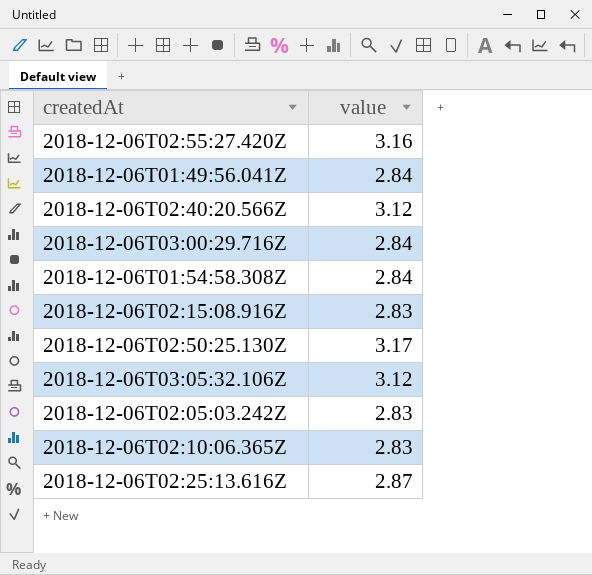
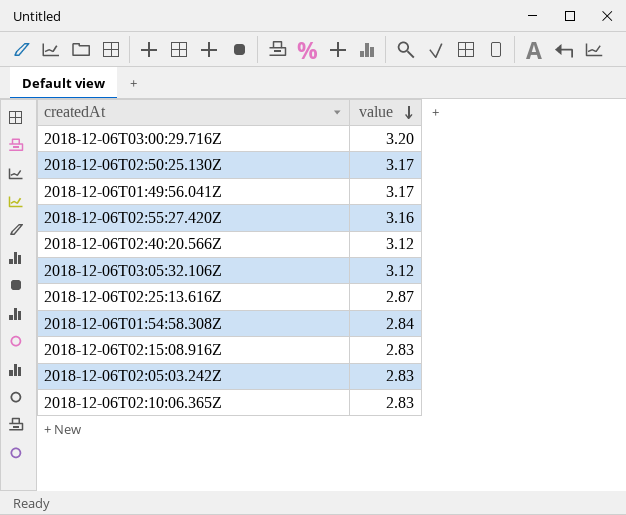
row order: none -> value descending
2018-12-06T03:00:29.716Z | value: 2.84 -> 3.20
2018-12-06T01:49:56.041Z | value: 2.84 -> 3.17

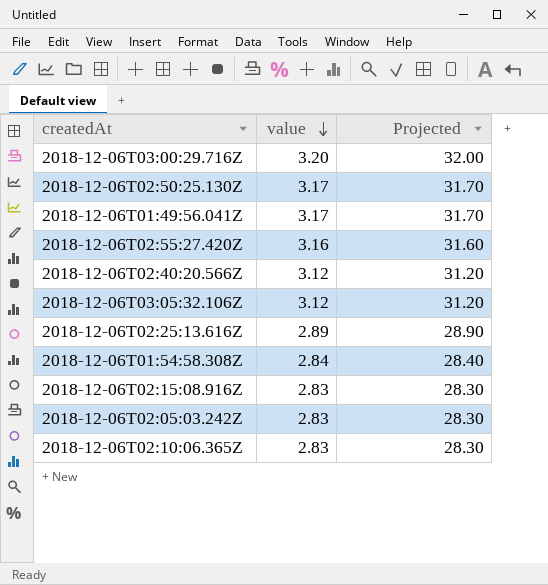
column Projected | formula: none -> [value] * 10
2018-12-06T02:25:13.616Z | value: 2.87 -> 2.89

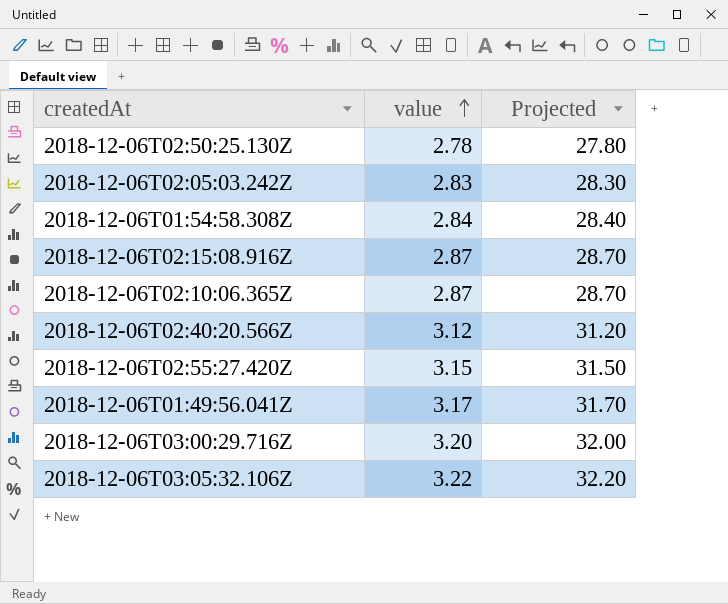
row order: value descending -> value ascending
row 2018-12-06T02:25:13.616Z: 2.89 | 28.90 -> none
2018-12-06T02:50:25.130Z | value: 3.17 -> 2.78
2018-12-06T02:50:25.130Z | Projected: 31.70 -> 27.80
2018-12-06T02:15:08.916Z | value: 2.83 -> 2.87
2018-12-06T02:15:08.916Z | Projected: 28.30 -> 28.70
2018-12-06T02:10:06.365Z | value: 2.83 -> 2.87
2018-12-06T02:10:06.365Z | Projected: 28.30 -> 28.70
2018-12-06T02:55:27.420Z | value: 3.16 -> 3.15
2018-12-06T02:55:27.420Z | Projected: 31.60 -> 31.50
2018-12-06T03:05:32.106Z | value: 3.12 -> 3.22
2018-12-06T03:05:32.106Z | Projected: 31.20 -> 32.20

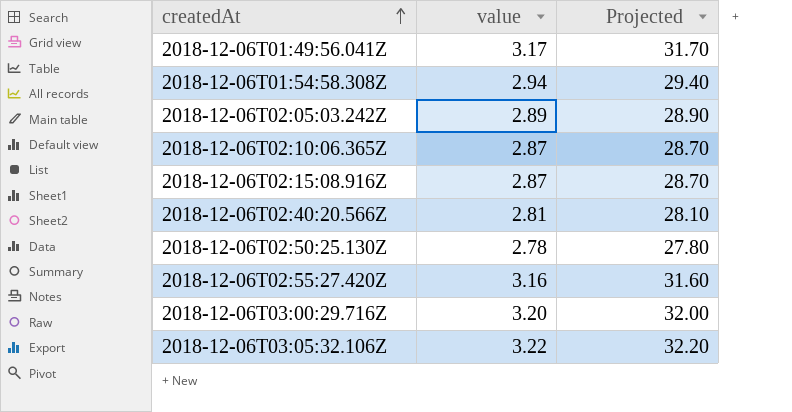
row order: value ascending -> createdAt ascending
2018-12-06T01:54:58.308Z | value: 2.84 -> 2.94
2018-12-06T01:54:58.308Z | Projected: 28.40 -> 29.40
2018-12-06T02:05:03.242Z | value: 2.83 -> 2.89
2018-12-06T02:05:03.242Z | Projected: 28.30 -> 28.90
2018-12-06T02:40:20.566Z | value: 3.12 -> 2.81
2018-12-06T02:40:20.566Z | Projected: 31.20 -> 28.10
2018-12-06T02:55:27.420Z | value: 3.15 -> 3.16
2018-12-06T02:55:27.420Z | Projected: 31.50 -> 31.60

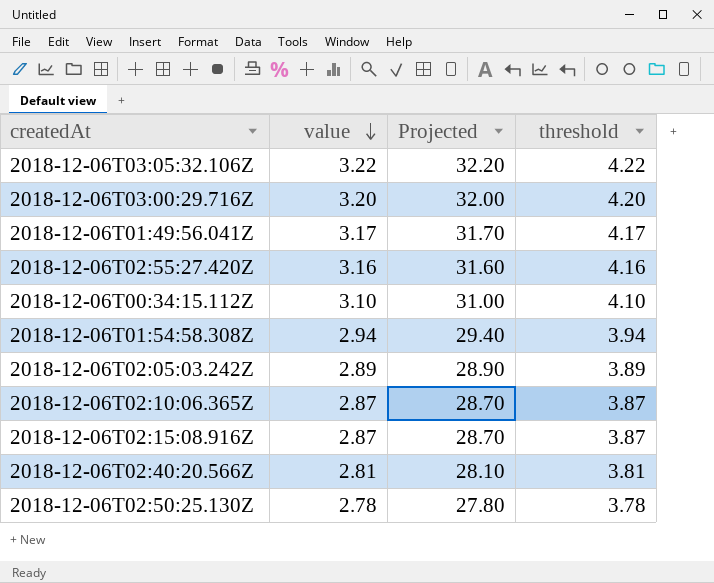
row order: createdAt ascending -> value descending
column threshold | formula: none -> [value] + 1
row 2018-12-06T00:34:15.112Z: none -> 3.10 | 31.00 | 4.10

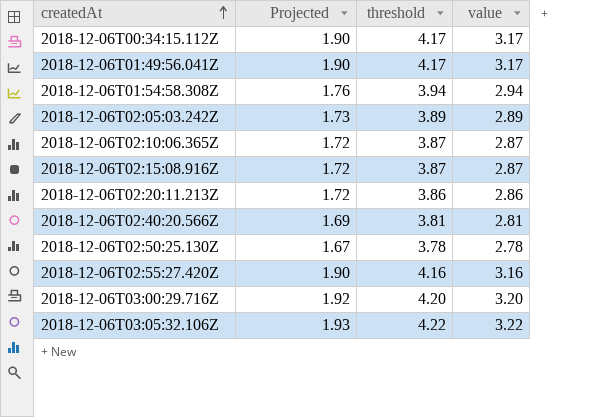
row order: value descending -> createdAt ascending
column Projected | formula: [value] * 10 -> [value] * 0.6
column value | position: 2 -> 4
2018-12-06T00:34:15.112Z | threshold: 4.10 -> 4.17
2018-12-06T00:34:15.112Z | value: 3.10 -> 3.17
row 2018-12-06T02:20:11.213Z: none -> 1.72 | 3.86 | 2.86

